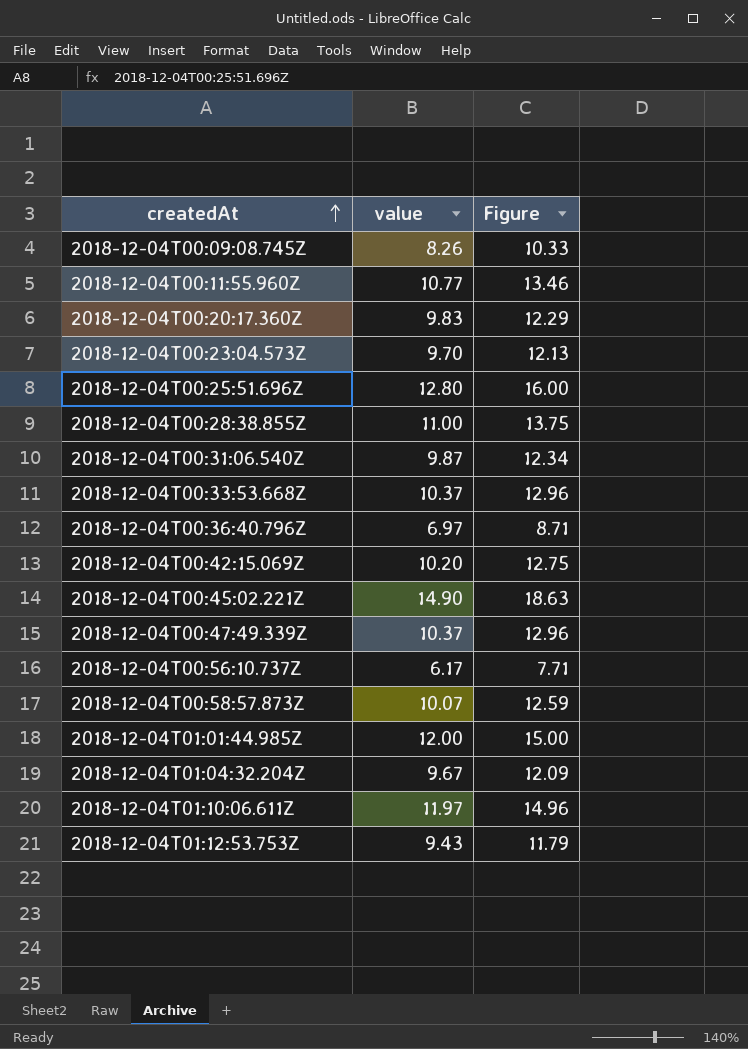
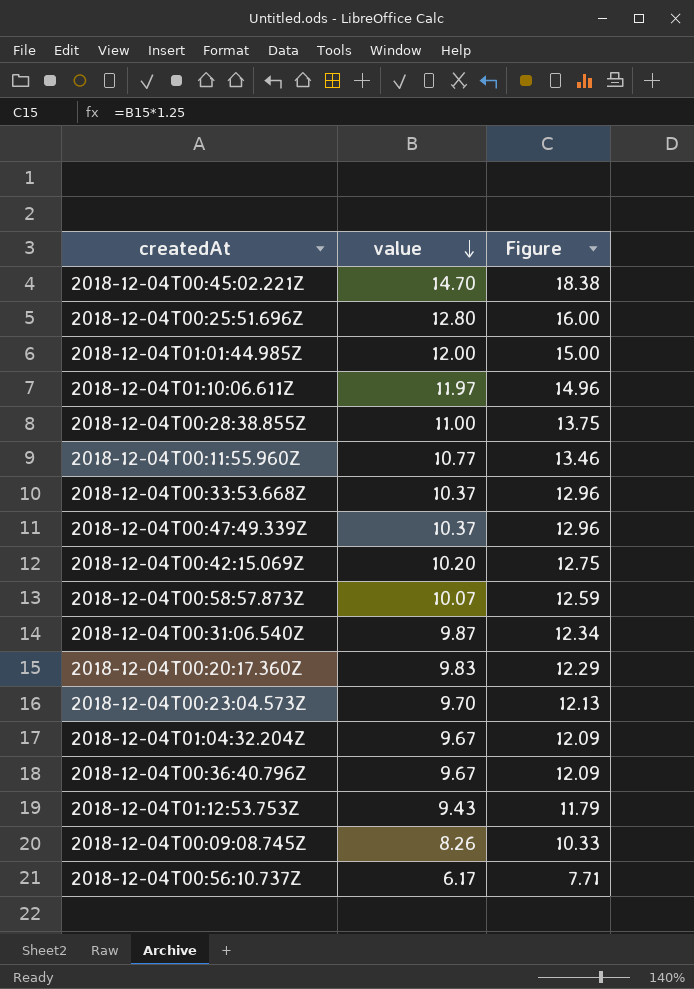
row order: createdAt ascending -> value descending
2018-12-04T00:45:02.221Z | value: 14.90 -> 14.70
2018-12-04T00:45:02.221Z | Figure: 18.63 -> 18.38
2018-12-04T00:36:40.796Z | value: 6.97 -> 9.67
2018-12-04T00:36:40.796Z | Figure: 8.71 -> 12.09

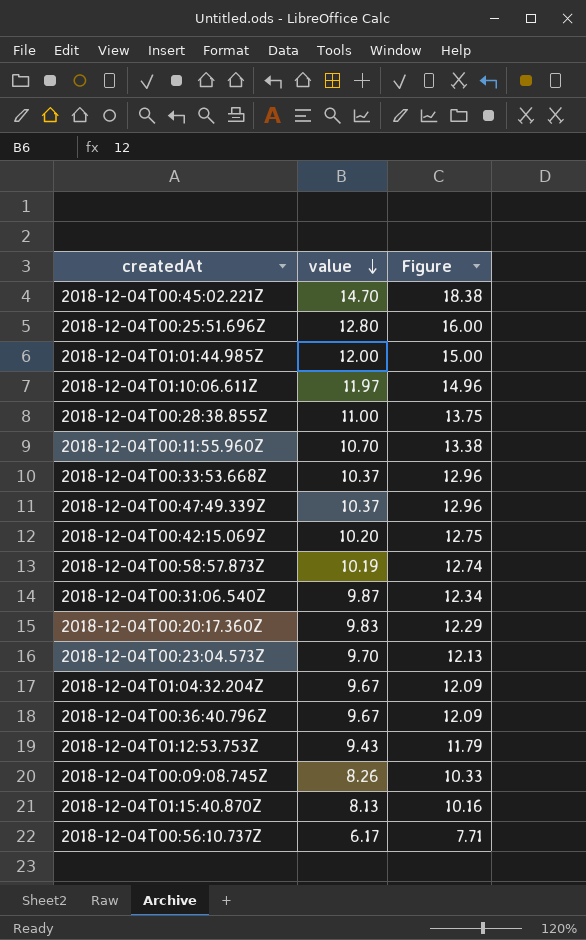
2018-12-04T00:11:55.960Z | value: 10.77 -> 10.70
2018-12-04T00:11:55.960Z | Figure: 13.46 -> 13.38
2018-12-04T00:58:57.873Z | value: 10.07 -> 10.19
2018-12-04T00:58:57.873Z | Figure: 12.59 -> 12.74
row 2018-12-04T01:15:40.870Z: none -> 8.13 | 10.16

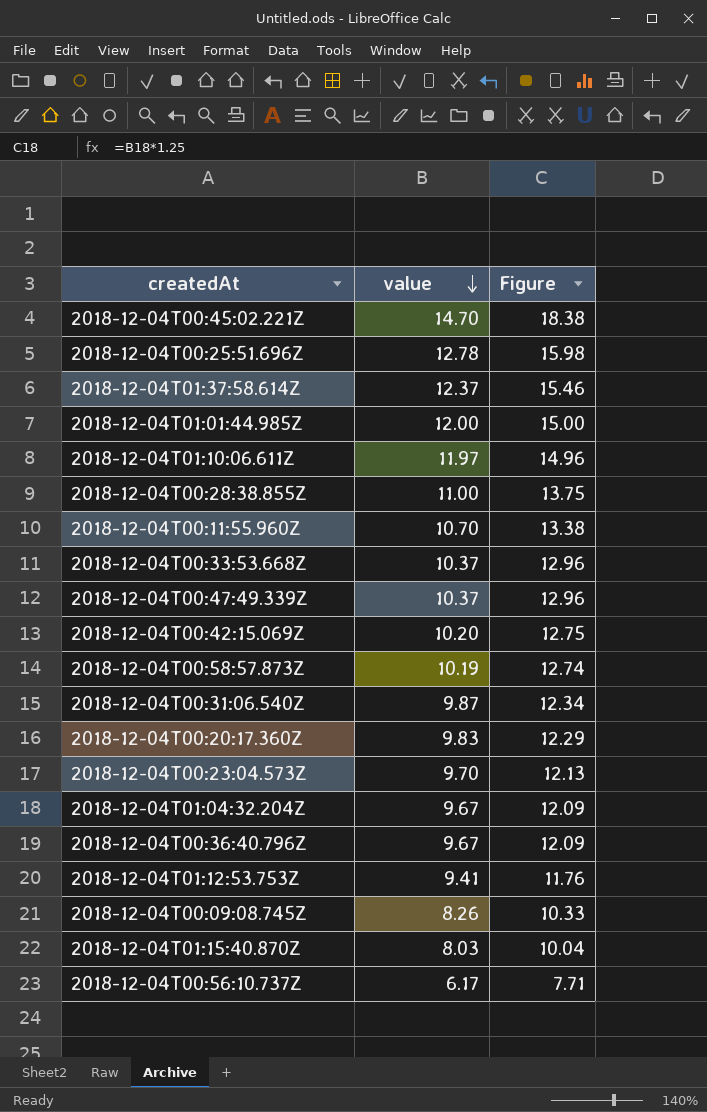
2018-12-04T00:25:51.696Z | value: 12.80 -> 12.78
2018-12-04T00:25:51.696Z | Figure: 16.00 -> 15.98
row 2018-12-04T01:37:58.614Z: none -> 12.37 | 15.46
2018-12-04T01:12:53.753Z | value: 9.43 -> 9.41
2018-12-04T01:12:53.753Z | Figure: 11.79 -> 11.76
2018-12-04T01:15:40.870Z | value: 8.13 -> 8.03
2018-12-04T01:15:40.870Z | Figure: 10.16 -> 10.04

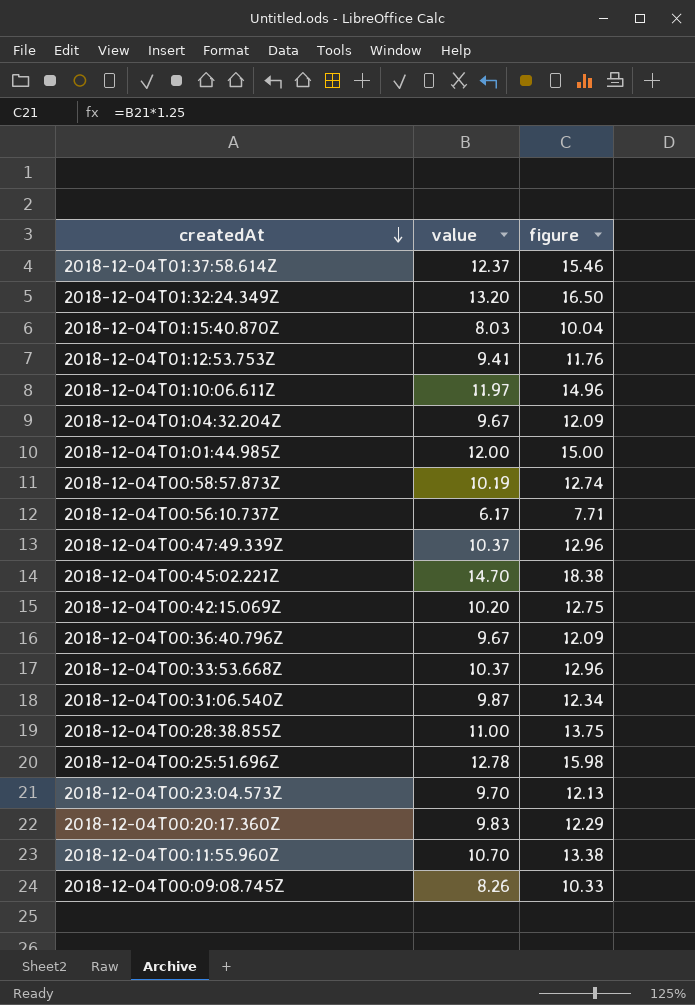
row order: value descending -> createdAt descending
column name: Figure -> figure
row 2018-12-04T01:32:24.349Z: none -> 13.20 | 16.50

